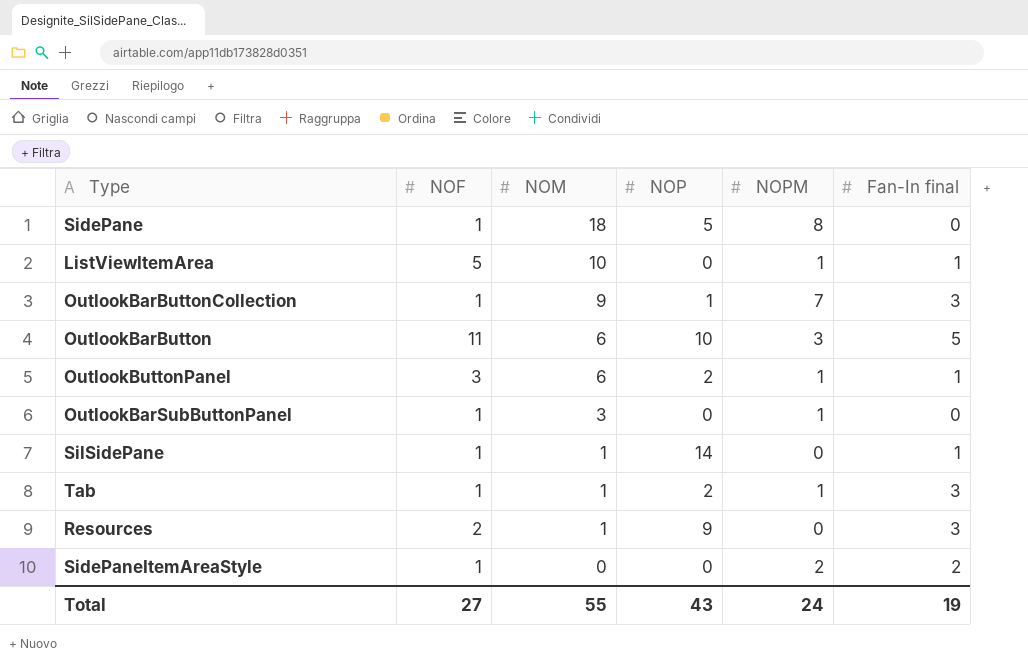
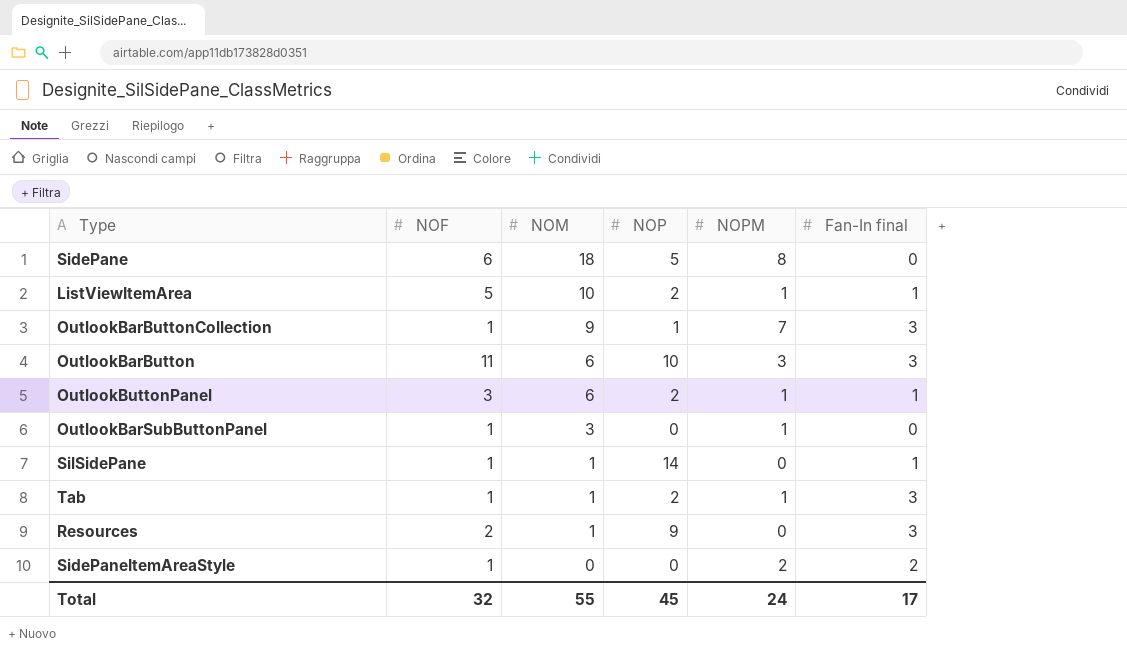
SidePane | NOF: 1 -> 6
ListViewItemArea | NOP: 0 -> 2
OutlookBarButton | Fan-In final: 5 -> 3
Total | NOF: 27 -> 32
Total | NOP: 43 -> 45
Total | Fan-In final: 19 -> 17

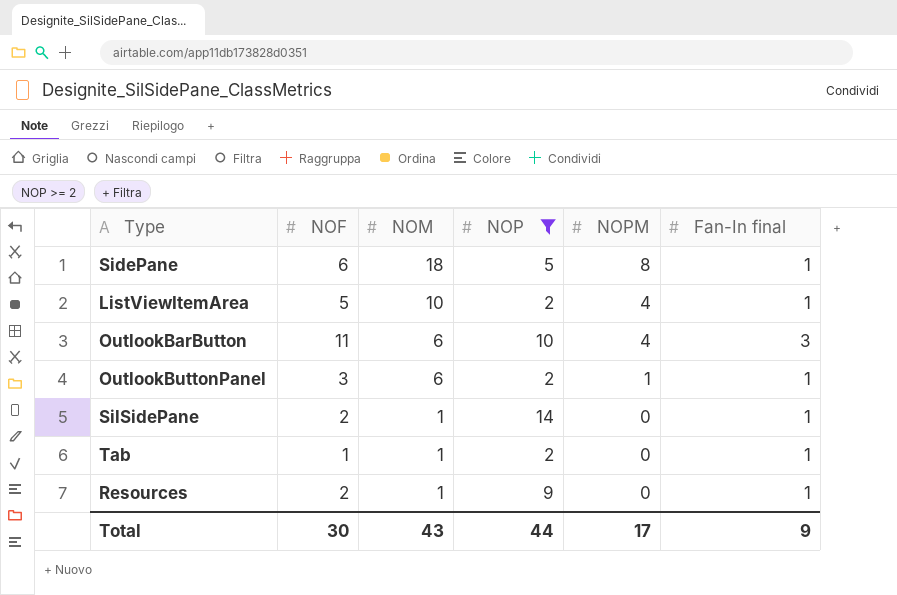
filter: none -> NOP >= 2
SidePane | Fan-In final: 0 -> 1
ListViewItemArea | NOPM: 1 -> 4
OutlookBarButton | NOPM: 3 -> 4
SilSidePane | NOF: 1 -> 2
Tab | NOPM: 1 -> 0
Tab | Fan-In final: 3 -> 1
Resources | Fan-In final: 3 -> 1
Total | NOF: 32 -> 30
Total | NOM: 55 -> 43
Total | NOP: 45 -> 44
Total | NOPM: 24 -> 17
Total | Fan-In final: 17 -> 9

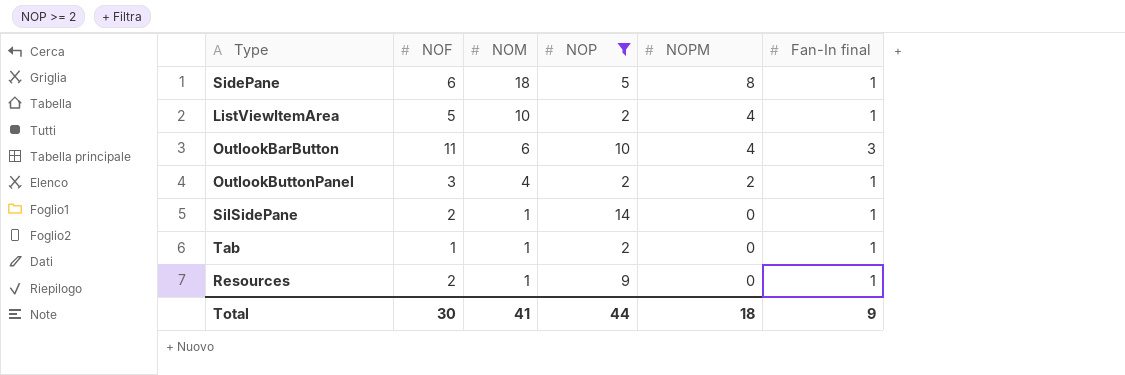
OutlookButtonPanel | NOM: 6 -> 4
OutlookButtonPanel | NOPM: 1 -> 2
Total | NOM: 43 -> 41
Total | NOPM: 17 -> 18

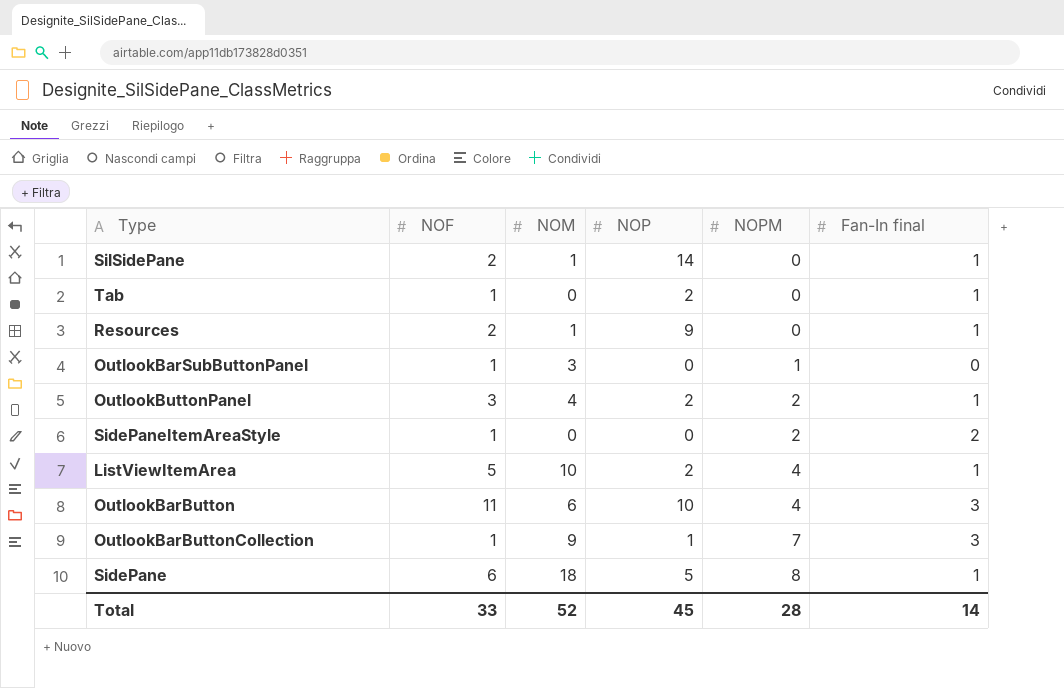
filter: NOP >= 2 -> none
row order: NOM descending -> NOPM ascending
Tab | NOM: 1 -> 0
Total | NOF: 30 -> 33
Total | NOM: 41 -> 52
Total | NOP: 44 -> 45
Total | NOPM: 18 -> 28
Total | Fan-In final: 9 -> 14

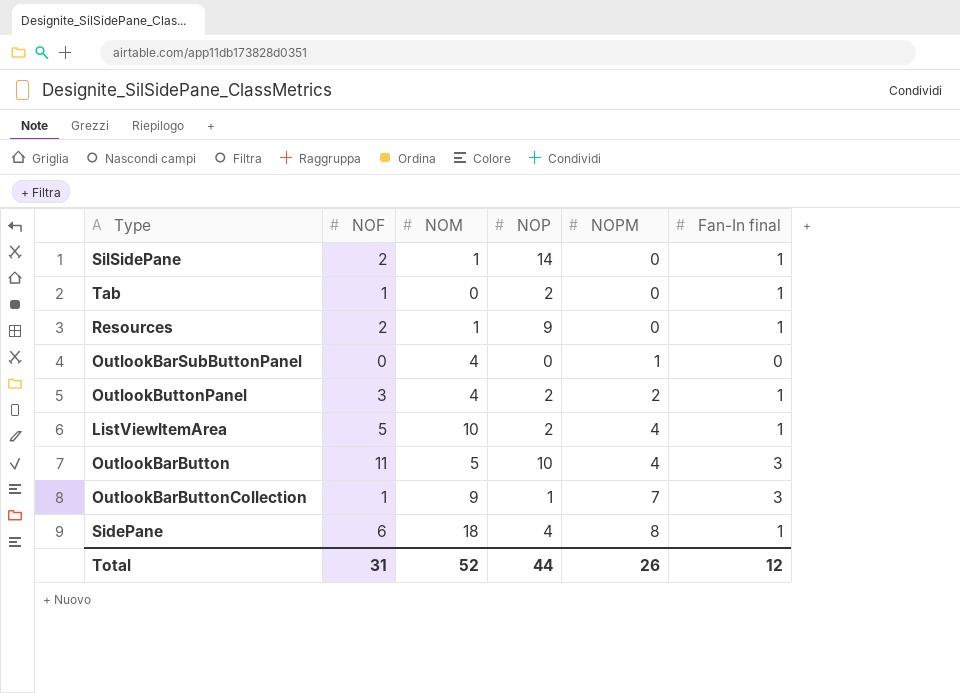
row SidePaneItemAreaStyle: 1 | 0 | 0 | 2 | 2 -> none
OutlookBarSubButtonPanel | NOF: 1 -> 0
OutlookBarSubButtonPanel | NOM: 3 -> 4
OutlookBarButton | NOM: 6 -> 5
SidePane | NOP: 5 -> 4
Total | NOF: 33 -> 31
Total | NOP: 45 -> 44
Total | NOPM: 28 -> 26
Total | Fan-In final: 14 -> 12

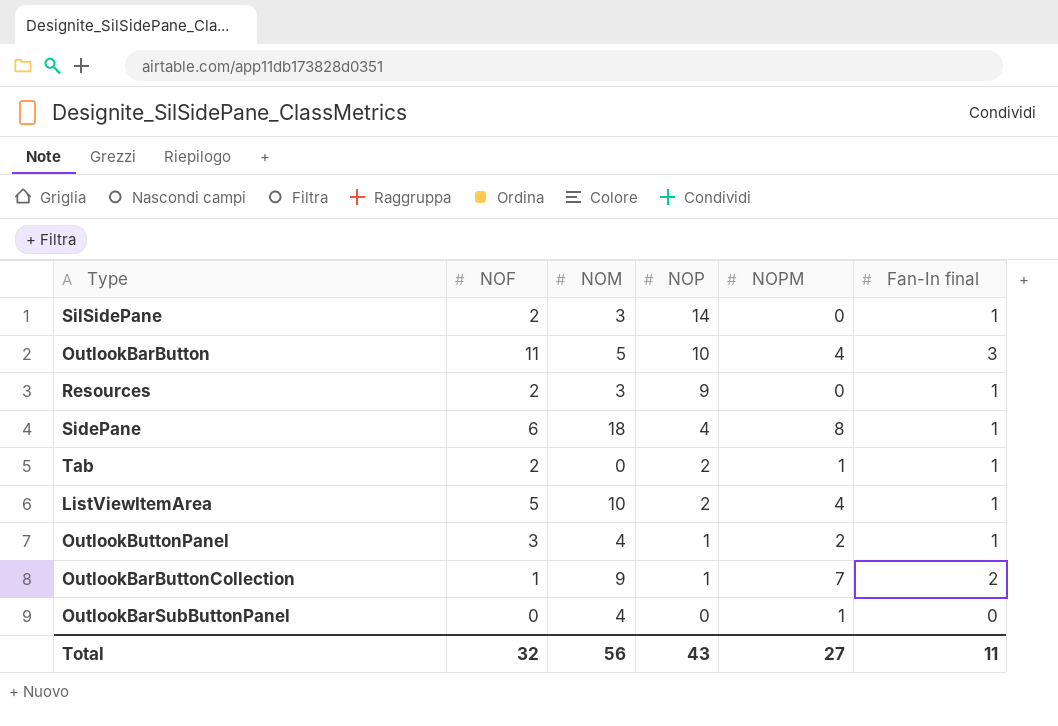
row order: NOPM ascending -> NOP descending
SilSidePane | NOM: 1 -> 3
Resources | NOM: 1 -> 3
Tab | NOF: 1 -> 2
Tab | NOPM: 0 -> 1
OutlookButtonPanel | NOP: 2 -> 1
OutlookBarButtonCollection | Fan-In final: 3 -> 2
Total | NOF: 31 -> 32
Total | NOM: 52 -> 56
Total | NOP: 44 -> 43
Total | NOPM: 26 -> 27
Total | Fan-In final: 12 -> 11

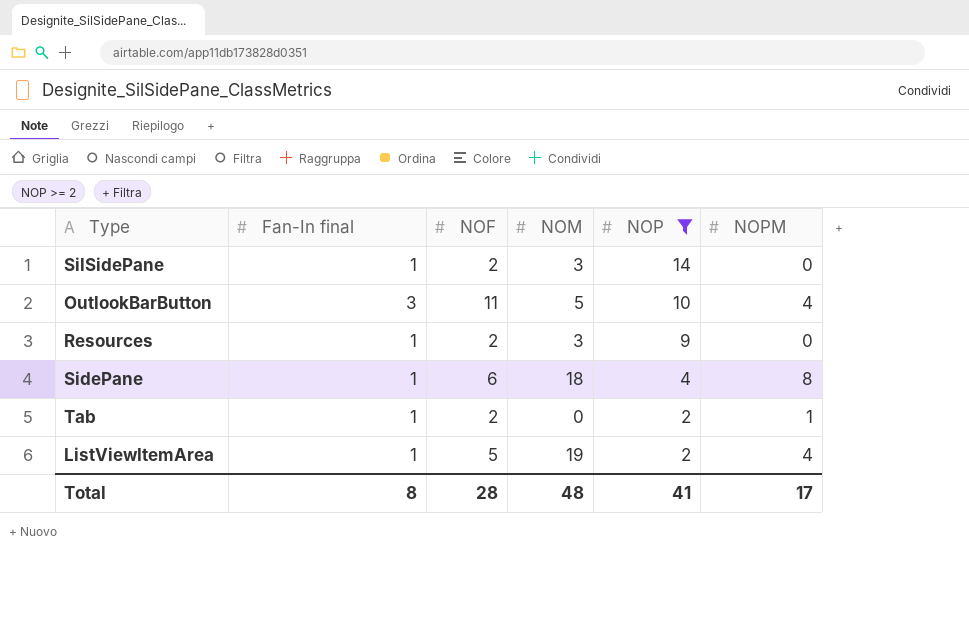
filter: none -> NOP >= 2
column Fan-In final | position: 6 -> 2
ListViewItemArea | NOM: 10 -> 19
Total | Fan-In final: 11 -> 8
Total | NOF: 32 -> 28
Total | NOM: 56 -> 48
Total | NOP: 43 -> 41
Total | NOPM: 27 -> 17

